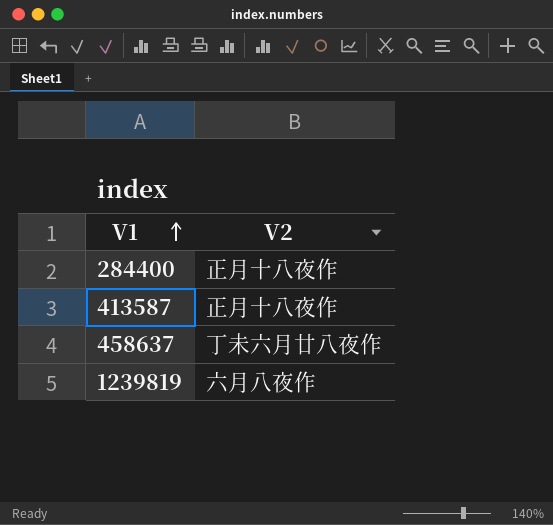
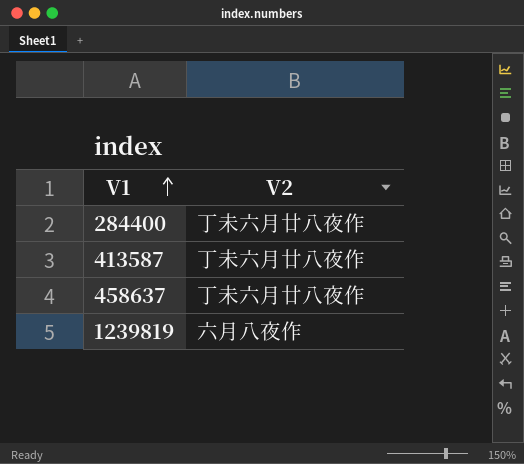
284400 | V2: 正月十八夜作 -> 丁未六月廿八夜作
413587 | V2: 正月十八夜作 -> 丁未六月廿八夜作

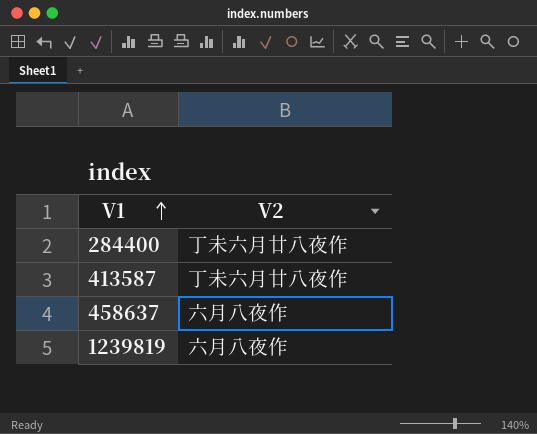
458637 | V2: 丁未六月廿八夜作 -> 六月八夜作

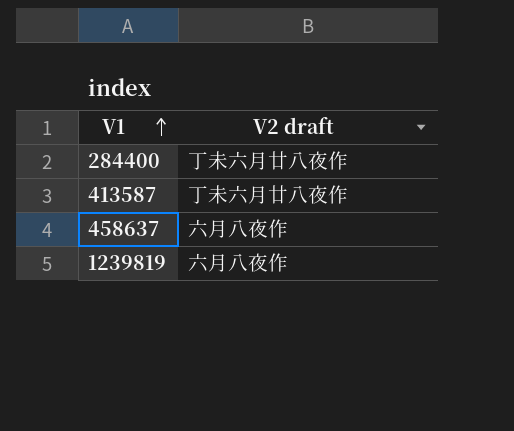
column name: V2 -> V2 draft

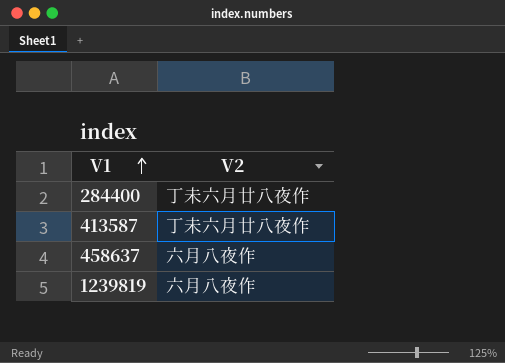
column name: V2 draft -> V2

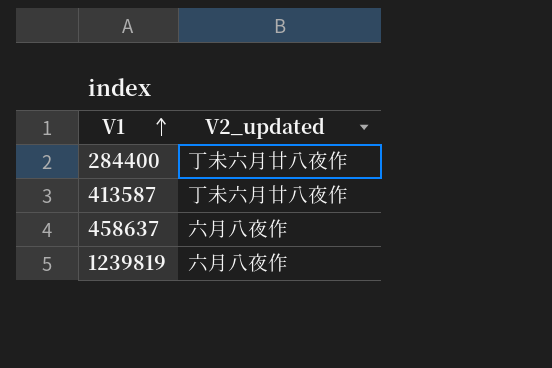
column name: V2 -> V2_updated

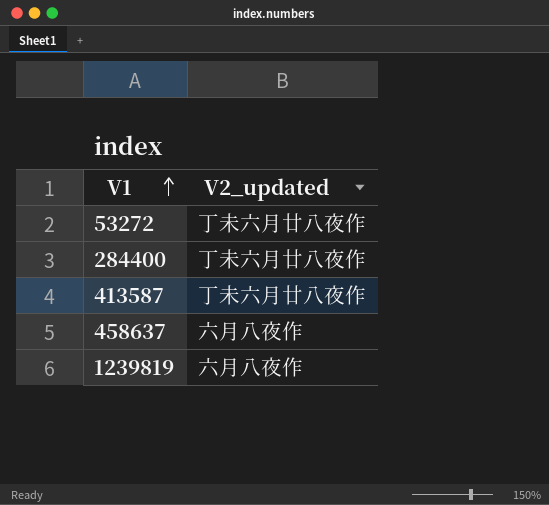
row 53272: none -> 丁未六月廿八夜作

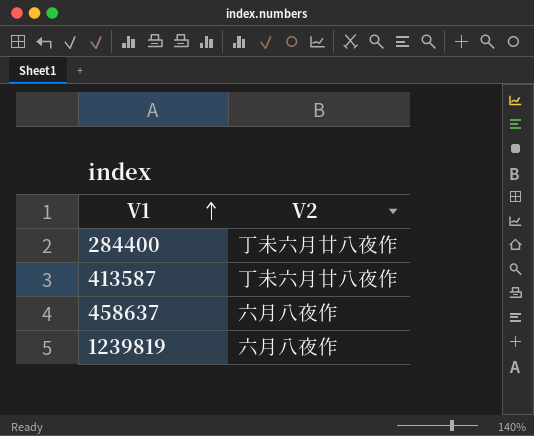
column name: V2_updated -> V2
row 53272: 丁未六月廿八夜作 -> none

